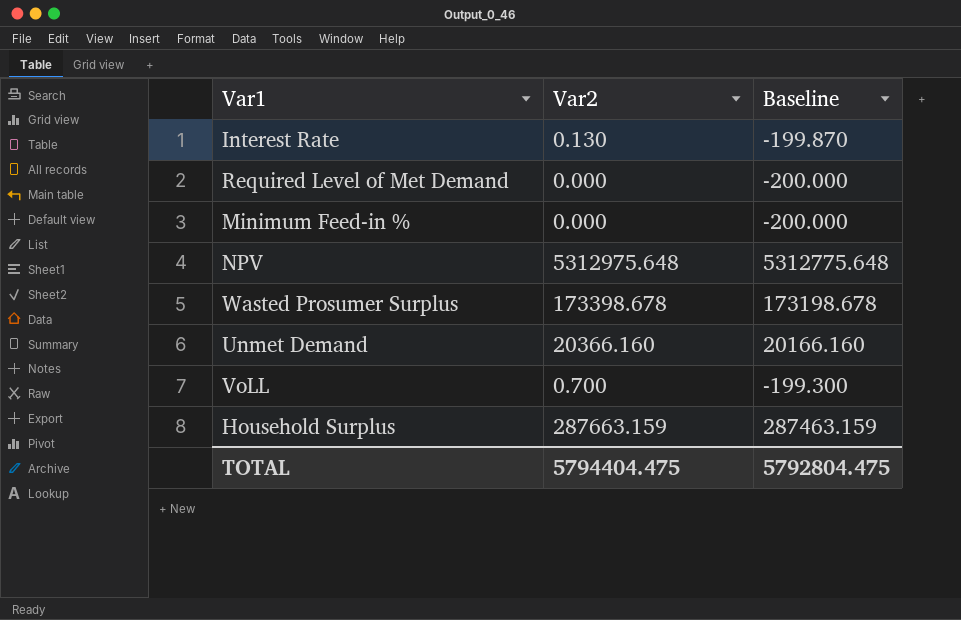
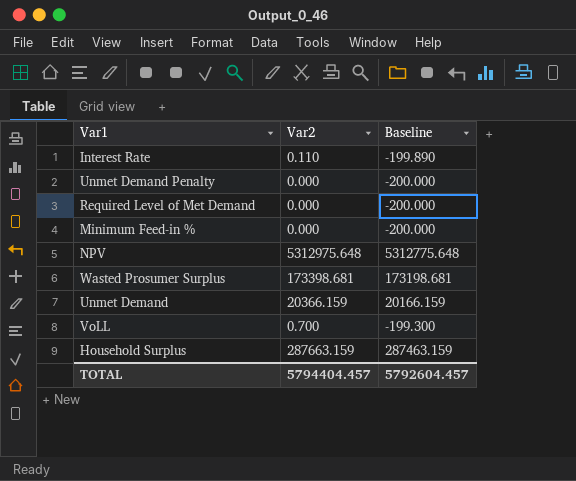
Interest Rate | Var2: 0.130 -> 0.110
Interest Rate | Baseline: -199.870 -> -199.890
row Unmet Demand Penalty: none -> 0.000 | -200.000
Wasted Prosumer Surplus | Var2: 173398.678 -> 173398.681
Wasted Prosumer Surplus | Baseline: 173198.678 -> 173198.681
Unmet Demand | Var2: 20366.160 -> 20366.159
Unmet Demand | Baseline: 20166.160 -> 20166.159
TOTAL | Var2: 5794404.475 -> 5794404.457
TOTAL | Baseline: 5792804.475 -> 5792604.457

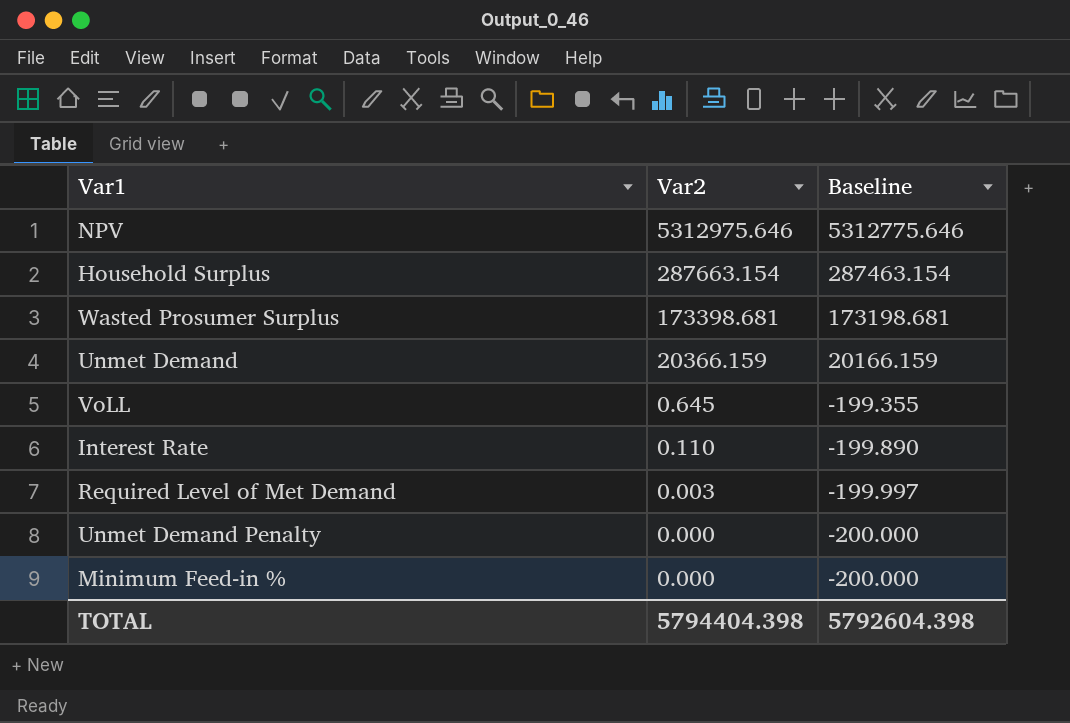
row order: none -> Var2 descending
NPV | Var2: 5312975.648 -> 5312975.646
NPV | Baseline: 5312775.648 -> 5312775.646
Household Surplus | Var2: 287663.159 -> 287663.154
Household Surplus | Baseline: 287463.159 -> 287463.154
VoLL | Var2: 0.700 -> 0.645
VoLL | Baseline: -199.300 -> -199.355
Required Level of Met Demand | Var2: 0.000 -> 0.003
Required Level of Met Demand | Baseline: -200.000 -> -199.997
TOTAL | Var2: 5794404.457 -> 5794404.398
TOTAL | Baseline: 5792604.457 -> 5792604.398

